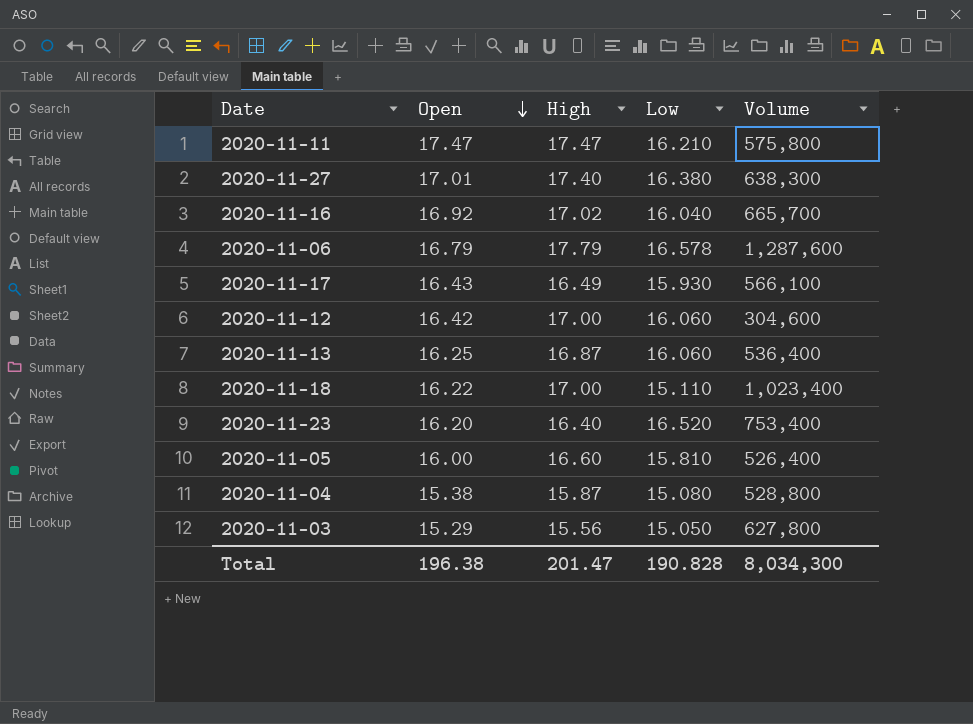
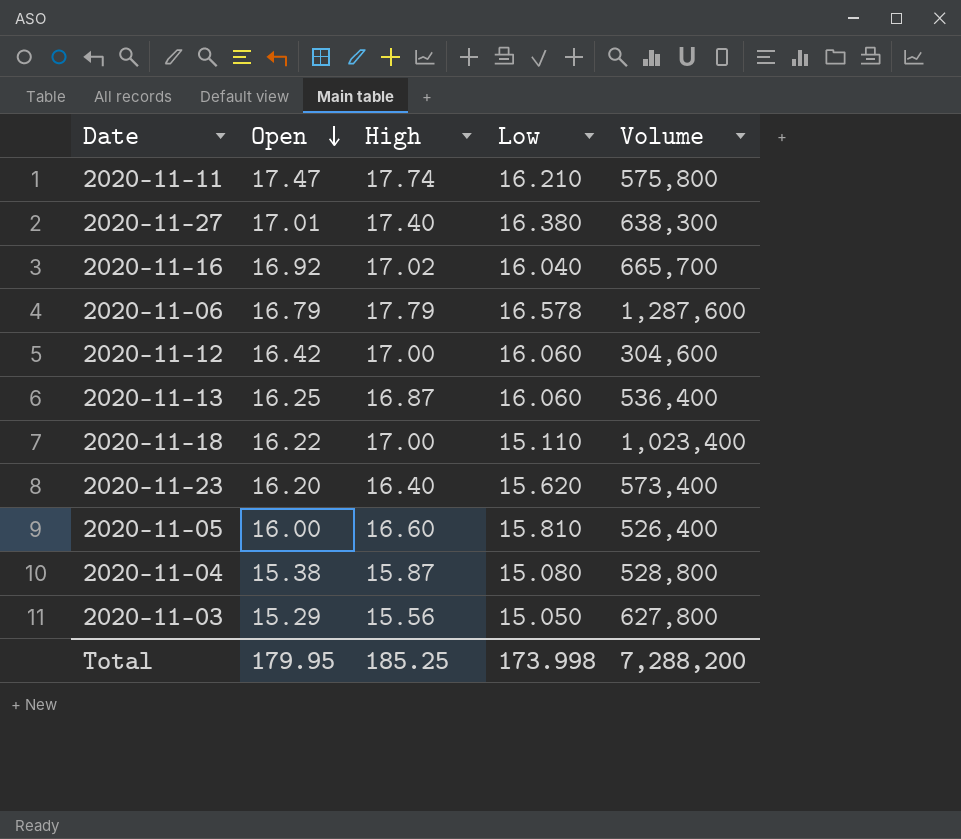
row 2020-11-17: 16.43 | 16.49 | 15.930 | 566,100 -> none
2020-11-11 | High: 17.47 -> 17.74
2020-11-23 | Low: 16.520 -> 15.620
2020-11-23 | Volume: 753,400 -> 573,400
Total | Open: 196.38 -> 179.95
Total | High: 201.47 -> 185.25
Total | Low: 190.828 -> 173.998
Total | Volume: 8,034,300 -> 7,288,200

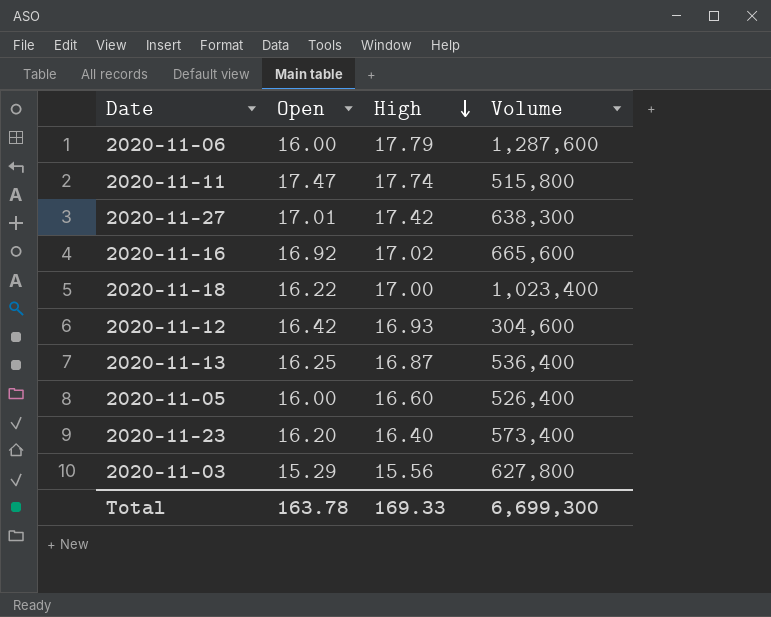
row order: Open descending -> High descending
column Low | position: 4 -> none
row 2020-11-04: 15.38 | 15.87 | 15.080 | 528,800 -> none
2020-11-06 | Open: 16.79 -> 16.00
2020-11-11 | Volume: 575,800 -> 515,800
2020-11-27 | High: 17.40 -> 17.42
2020-11-16 | Volume: 665,700 -> 665,600
2020-11-12 | High: 17.00 -> 16.93
Total | Open: 179.95 -> 163.78
Total | High: 185.25 -> 169.33
Total | Volume: 7,288,200 -> 6,699,300

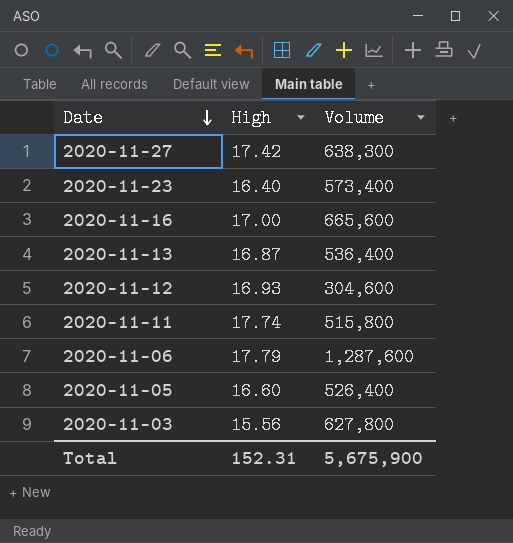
row order: High descending -> Date descending
column Open | position: 2 -> none
row 2020-11-18: 16.22 | 17.00 | 1,023,400 -> none
2020-11-16 | High: 17.02 -> 17.00
Total | High: 169.33 -> 152.31
Total | Volume: 6,699,300 -> 5,675,900

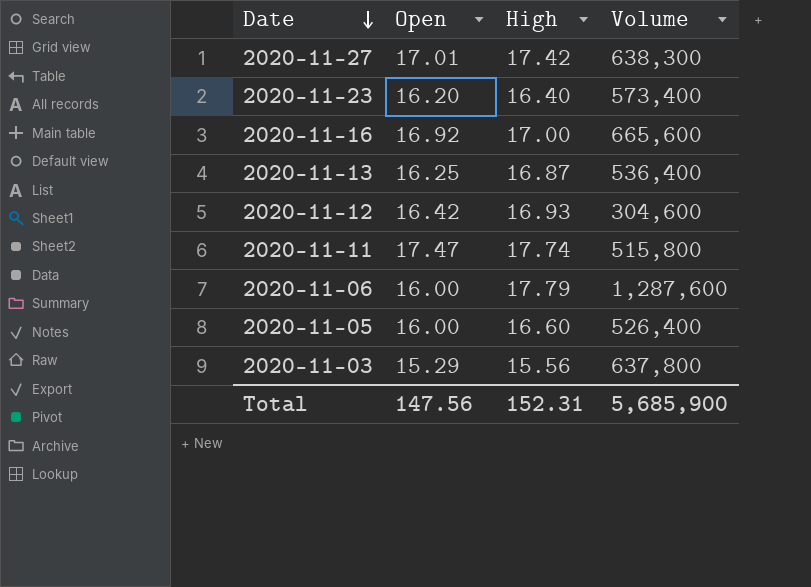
column Open | position: none -> 2
2020-11-03 | Volume: 627,800 -> 637,800
Total | Volume: 5,675,900 -> 5,685,900

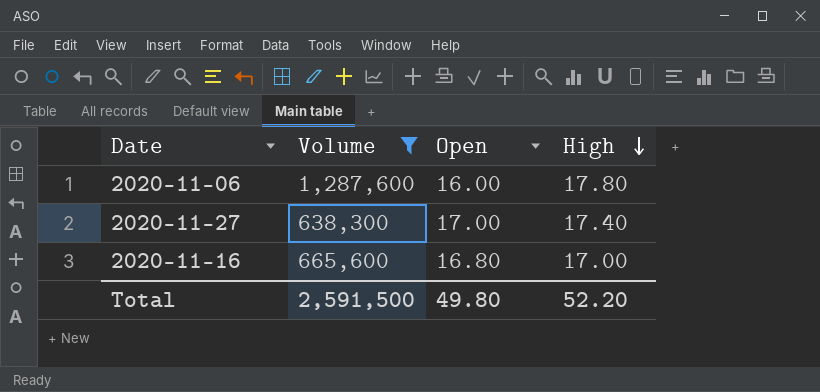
filter: none -> Volume >= 638,300
row order: Date descending -> High descending
column Volume | position: 4 -> 2
2020-11-06 | High: 17.79 -> 17.80
2020-11-27 | Open: 17.01 -> 17.00
2020-11-27 | High: 17.42 -> 17.40
2020-11-16 | Open: 16.92 -> 16.80
Total | Volume: 5,685,900 -> 2,591,500
Total | Open: 147.56 -> 49.80
Total | High: 152.31 -> 52.20

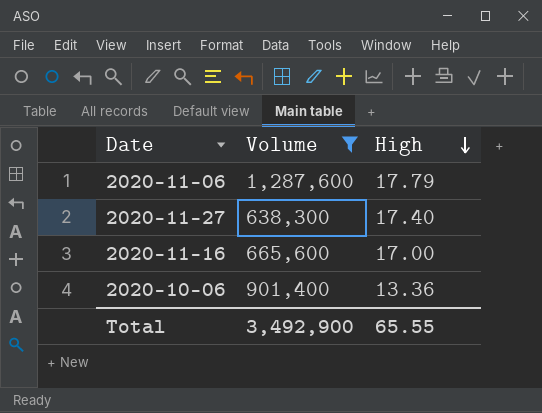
column Open | position: 3 -> none
2020-11-06 | High: 17.80 -> 17.79
row 2020-10-06: none -> 901,400 | 13.36
Total | Volume: 2,591,500 -> 3,492,900
Total | High: 52.20 -> 65.55

